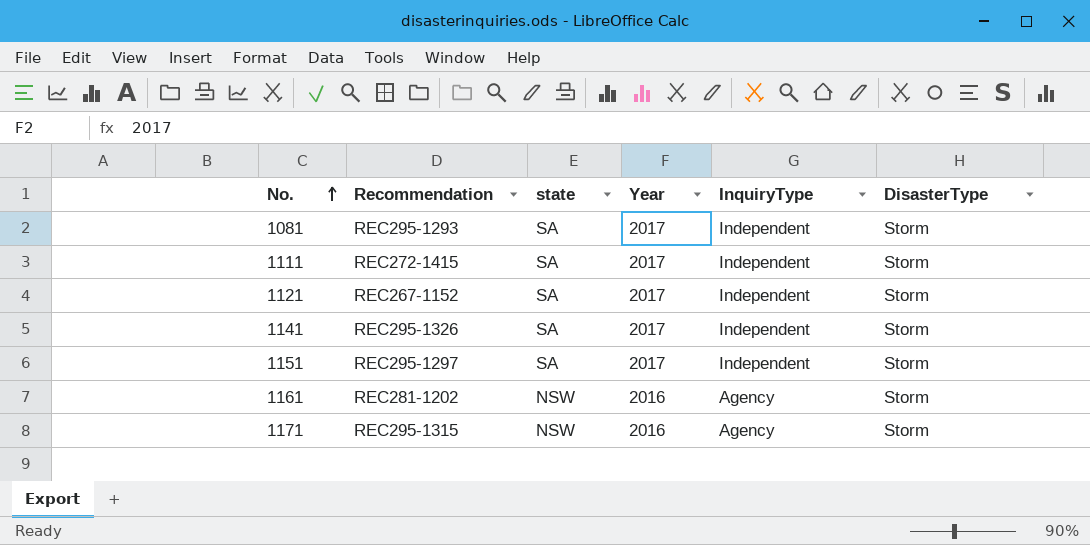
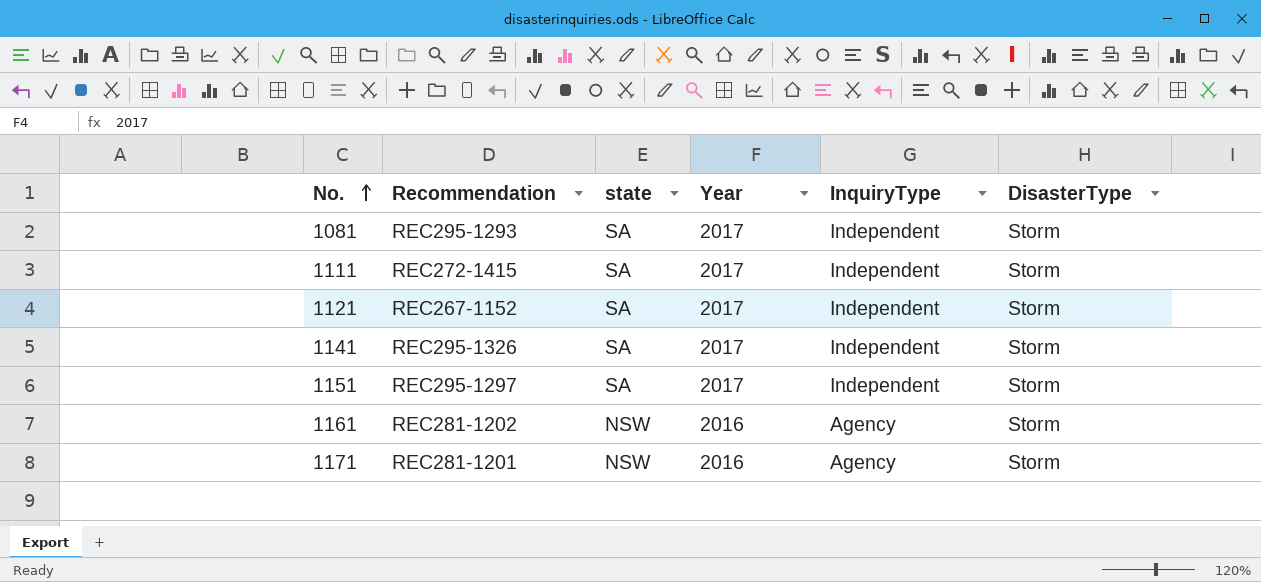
1171 | Recommendation: REC295-1315 -> REC281-1201

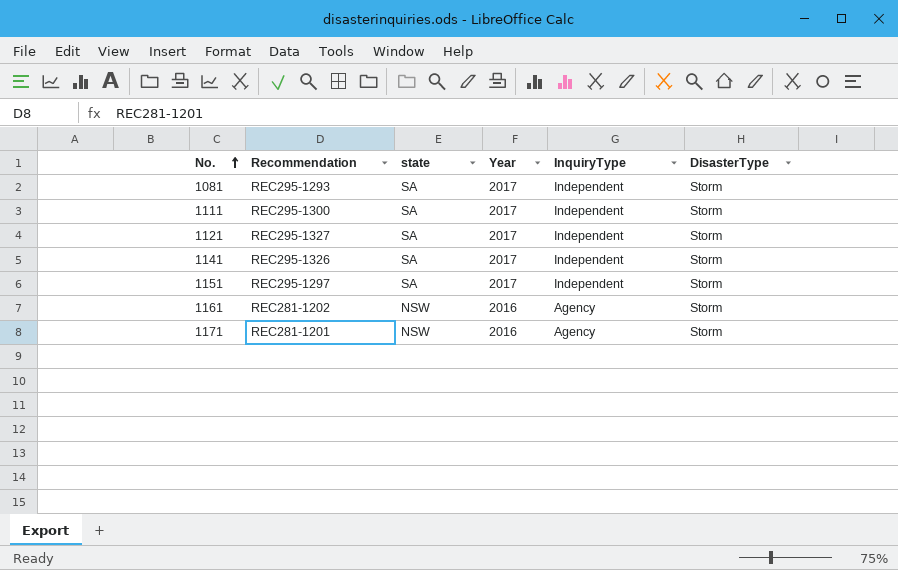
1111 | Recommendation: REC272-1415 -> REC295-1300
1121 | Recommendation: REC267-1152 -> REC295-1327

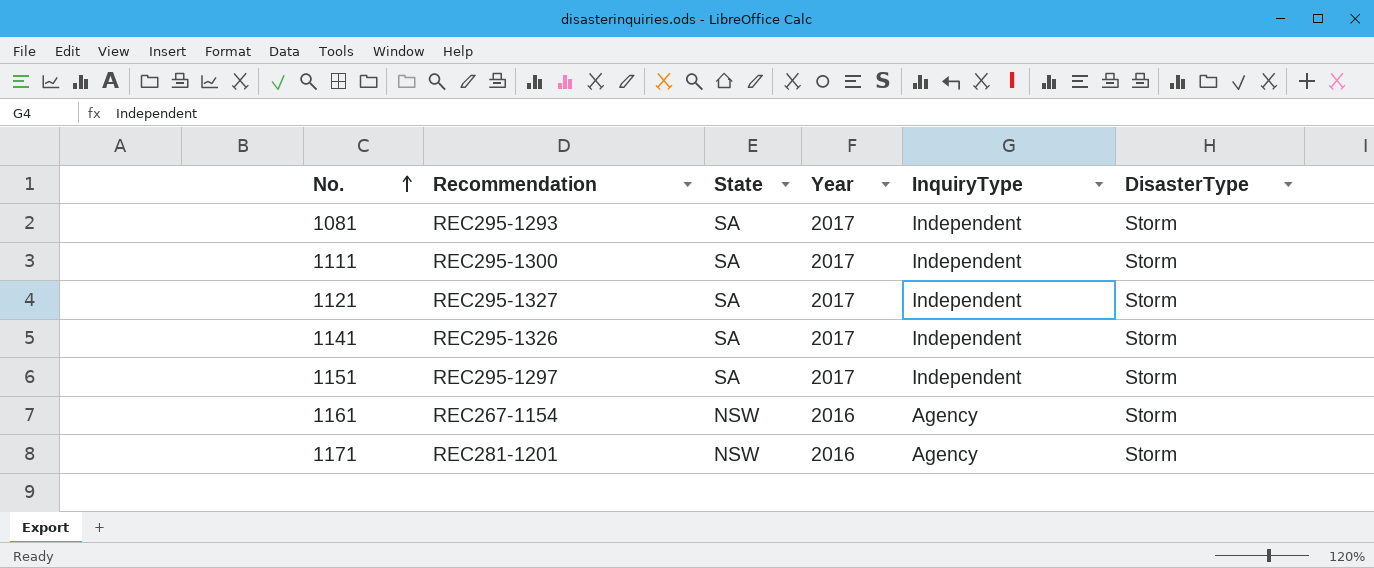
column name: state -> State
1161 | Recommendation: REC281-1202 -> REC267-1154

